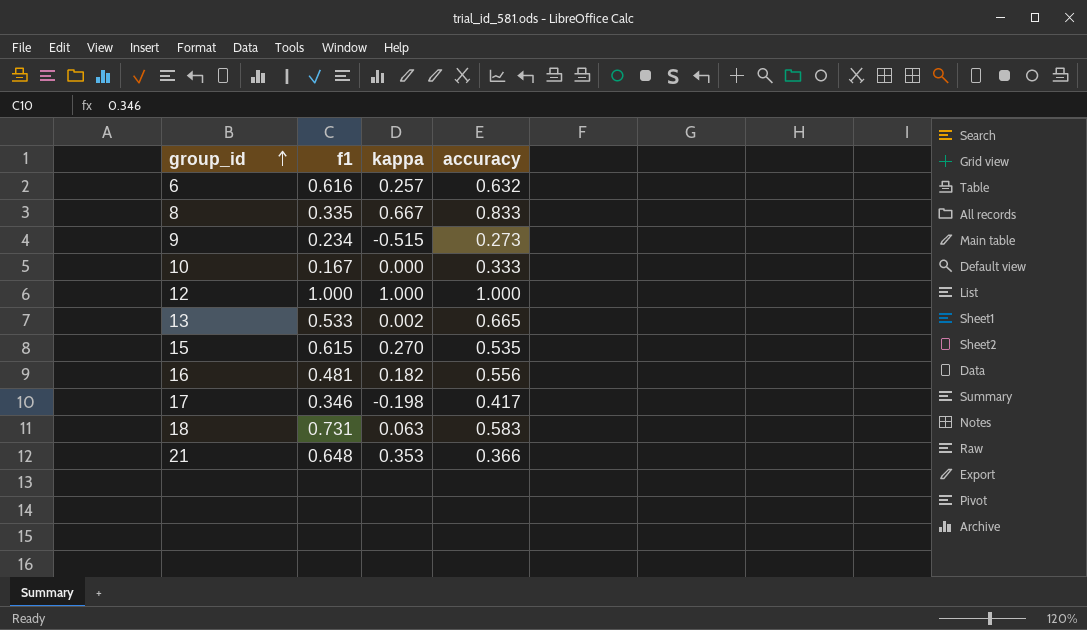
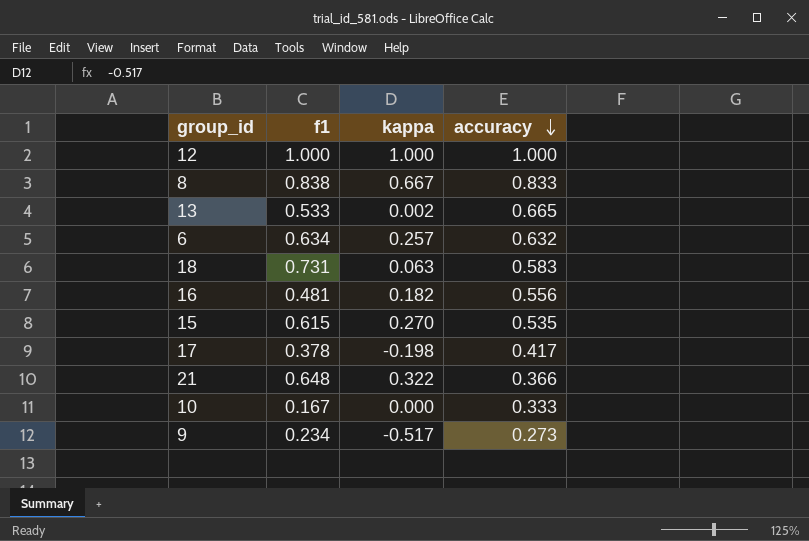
row order: group_id ascending -> accuracy descending
8 | f1: 0.335 -> 0.838
6 | f1: 0.616 -> 0.634
17 | f1: 0.346 -> 0.378
21 | kappa: 0.353 -> 0.322
9 | kappa: -0.515 -> -0.517

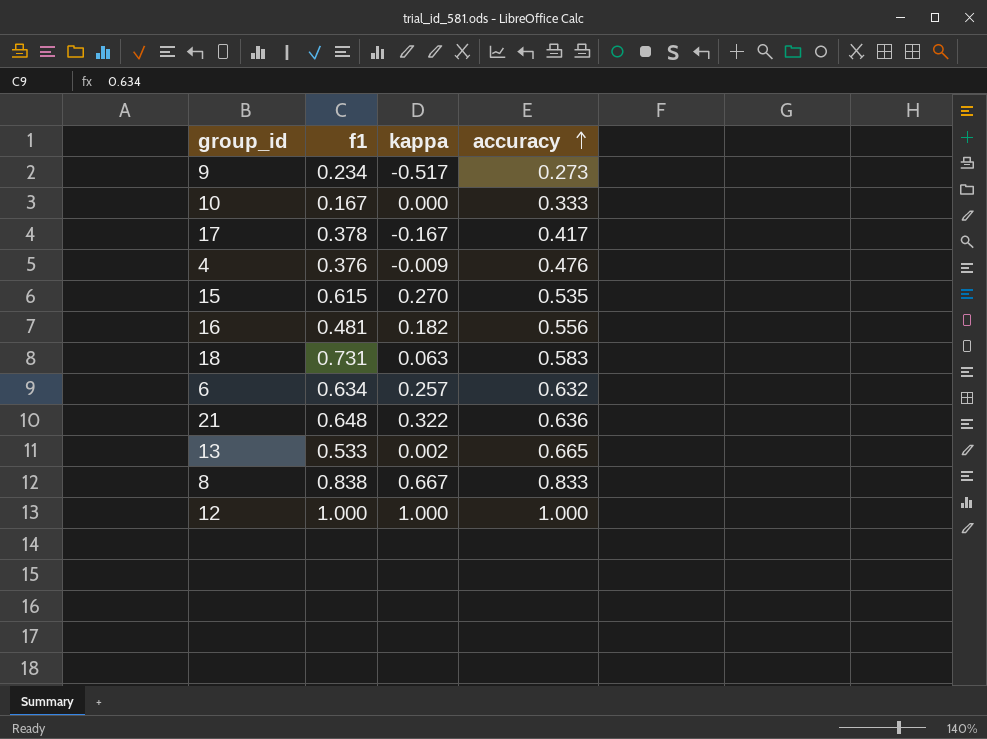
row order: accuracy descending -> accuracy ascending
17 | kappa: -0.198 -> -0.167
row 4: none -> 0.376 | -0.009 | 0.476
21 | accuracy: 0.366 -> 0.636

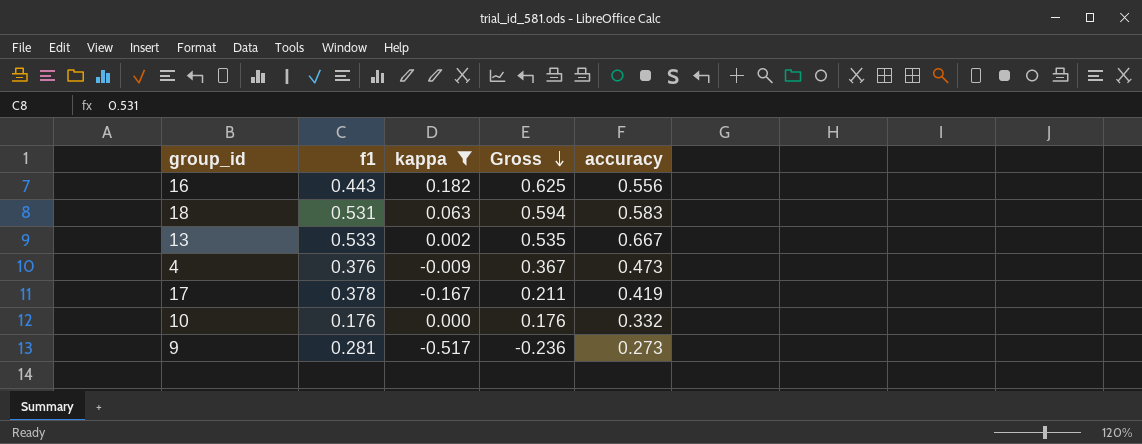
filter: none -> kappa <= 0.182
row order: accuracy ascending -> Gross descending
column Gross | formula: none -> [f1] + [kappa]
16 | f1: 0.481 -> 0.443
18 | f1: 0.731 -> 0.531
13 | accuracy: 0.665 -> 0.667
4 | accuracy: 0.476 -> 0.473
17 | accuracy: 0.417 -> 0.419
10 | f1: 0.167 -> 0.176
10 | accuracy: 0.333 -> 0.332
9 | f1: 0.234 -> 0.281

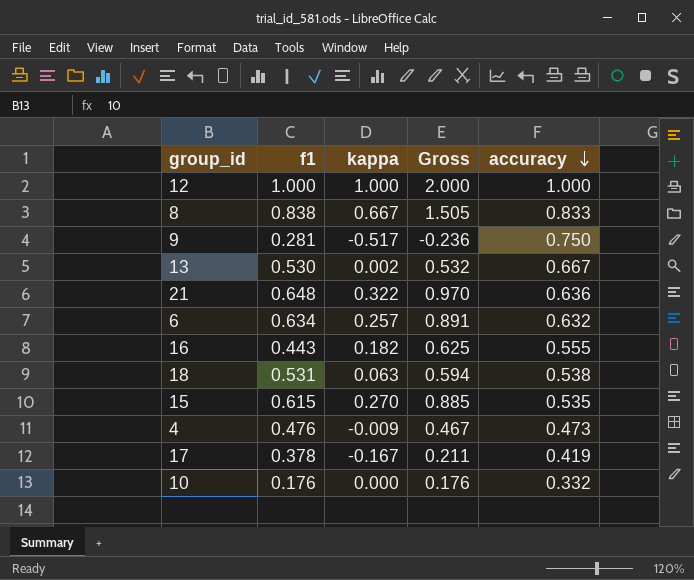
filter: kappa <= 0.182 -> none
row order: Gross descending -> accuracy descending
9 | accuracy: 0.273 -> 0.750
13 | f1: 0.533 -> 0.530
13 | Gross: 0.535 -> 0.532
16 | accuracy: 0.556 -> 0.555
18 | accuracy: 0.583 -> 0.538
4 | f1: 0.376 -> 0.476
4 | Gross: 0.367 -> 0.467

